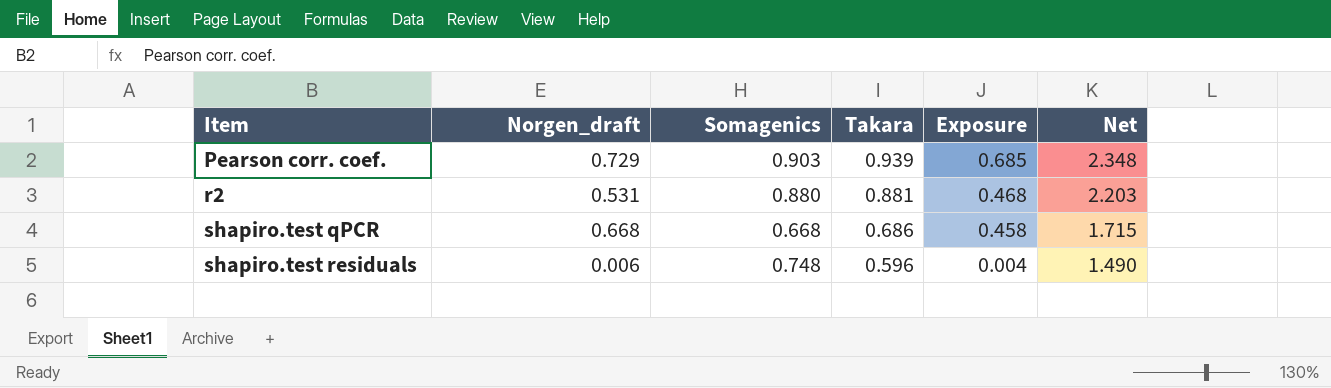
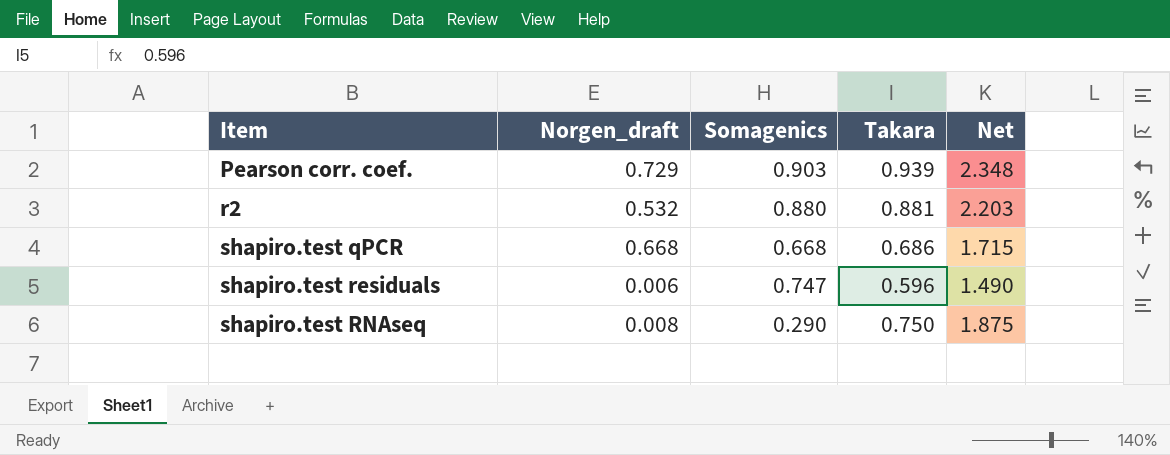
column Exposure | formula: [Norgen_draft] * [Takara] -> none
r2 | Norgen_draft: 0.531 -> 0.532
shapiro.test residuals | Somagenics: 0.748 -> 0.747
row shapiro.test RNAseq: none -> 0.008 | 0.290 | 0.750 | 1.875

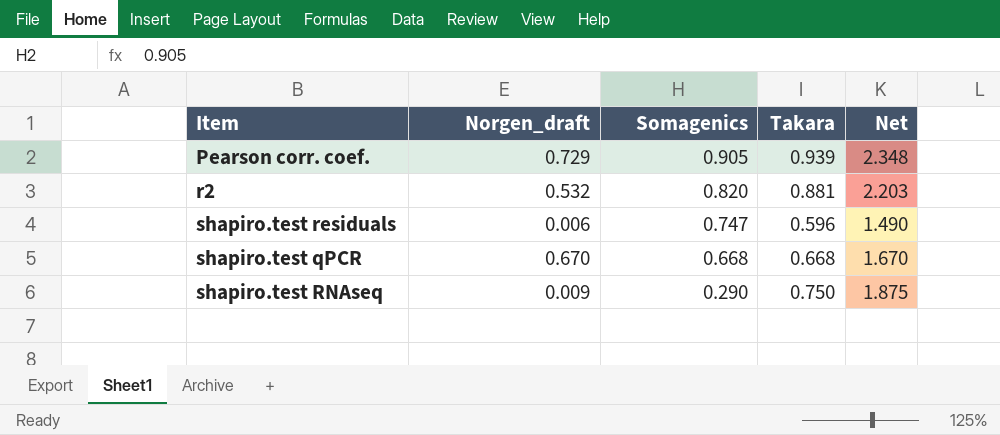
row order: Item ascending -> Somagenics descending
Pearson corr. coef. | Somagenics: 0.903 -> 0.905
r2 | Somagenics: 0.880 -> 0.820
shapiro.test qPCR | Norgen_draft: 0.668 -> 0.670
shapiro.test qPCR | Takara: 0.686 -> 0.668
shapiro.test qPCR | Net: 1.715 -> 1.670
shapiro.test RNAseq | Norgen_draft: 0.008 -> 0.009

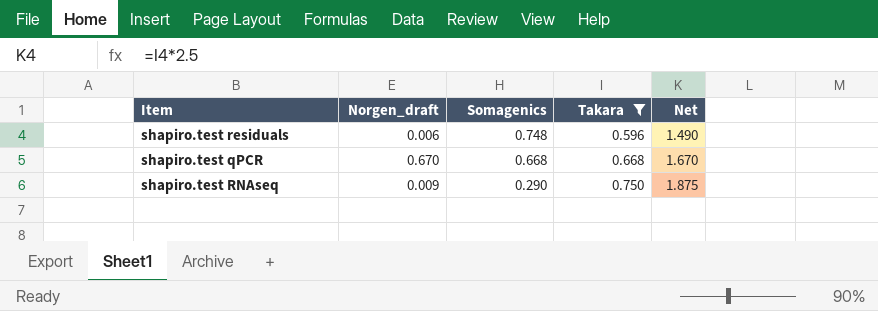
filter: none -> Takara <= 0.750
shapiro.test residuals | Somagenics: 0.747 -> 0.748

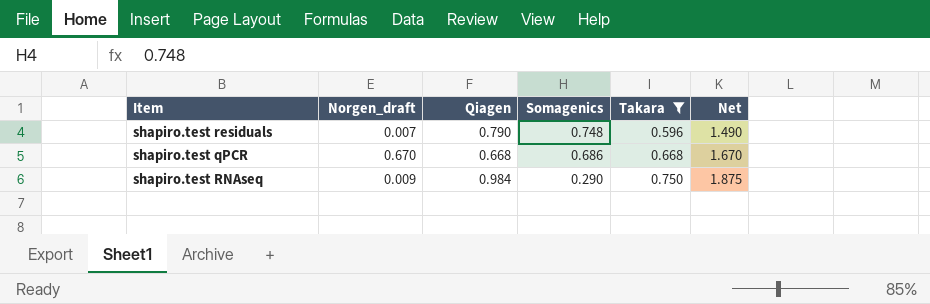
column Qiagen | position: none -> 3
shapiro.test residuals | Norgen_draft: 0.006 -> 0.007
shapiro.test qPCR | Somagenics: 0.668 -> 0.686

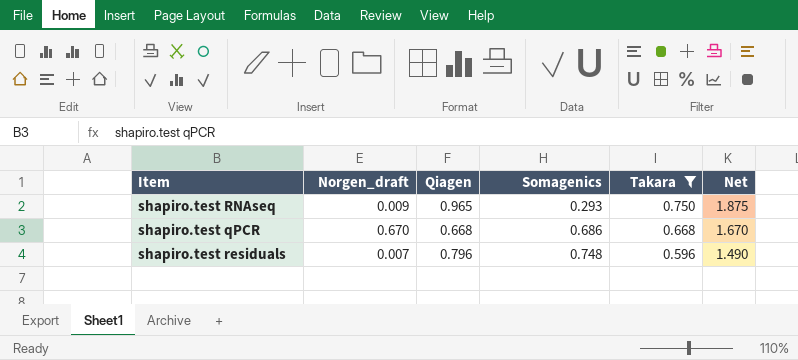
row order: Somagenics descending -> Somagenics ascending
shapiro.test RNAseq | Qiagen: 0.984 -> 0.965
shapiro.test RNAseq | Somagenics: 0.290 -> 0.293
shapiro.test residuals | Qiagen: 0.790 -> 0.796

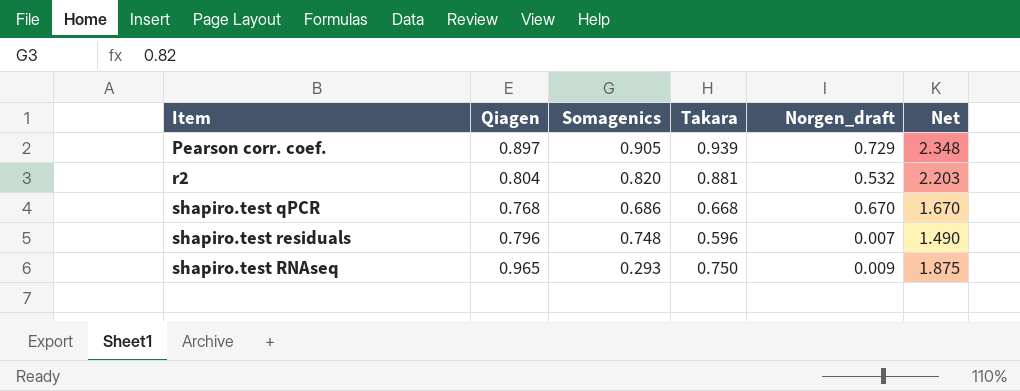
filter: Takara <= 0.750 -> none
row order: Somagenics ascending -> Item ascending
column Norgen_draft | position: 2 -> 5
shapiro.test qPCR | Qiagen: 0.668 -> 0.768

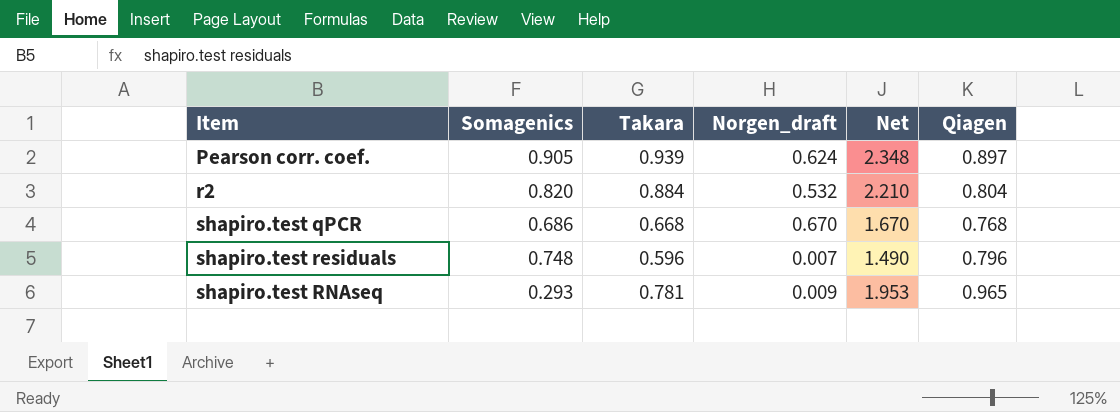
column Qiagen | position: 2 -> 6
Pearson corr. coef. | Norgen_draft: 0.729 -> 0.624
r2 | Takara: 0.881 -> 0.884
r2 | Net: 2.203 -> 2.210
shapiro.test RNAseq | Takara: 0.750 -> 0.781
shapiro.test RNAseq | Net: 1.875 -> 1.953

